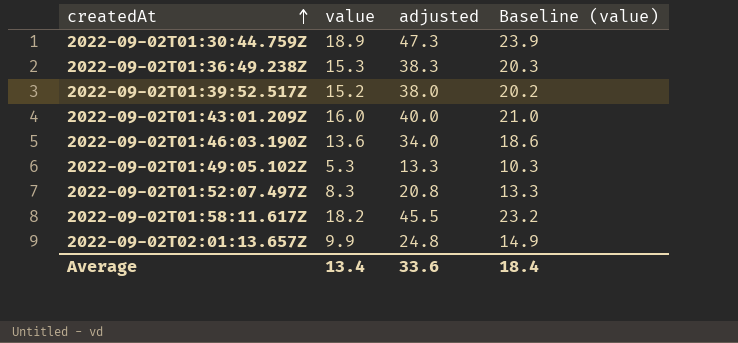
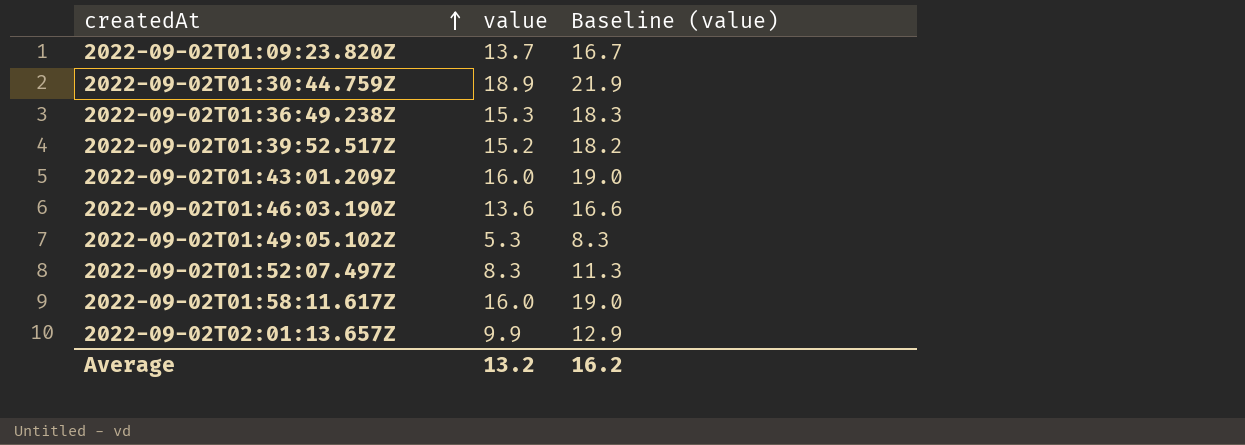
column adjusted | formula: [value] * 2.5 -> none
column Baseline (value) | formula: [value] + 5 -> [value] + 3
row 2022-09-02T01:09:23.820Z: none -> 13.7 | 16.7
2022-09-02T01:58:11.617Z | value: 18.2 -> 16.0
Average | value: 13.4 -> 13.2
Average | Baseline (value): 18.4 -> 16.2

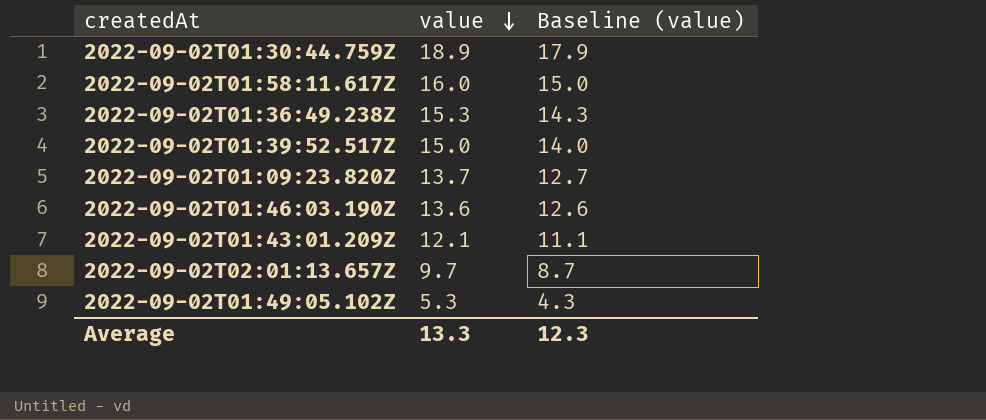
row order: createdAt ascending -> value descending
column Baseline (value) | formula: [value] + 3 -> [value] - 1
row 2022-09-02T01:52:07.497Z: 8.3 | 11.3 -> none
2022-09-02T01:39:52.517Z | value: 15.2 -> 15.0
2022-09-02T01:43:01.209Z | value: 16.0 -> 12.1
2022-09-02T02:01:13.657Z | value: 9.9 -> 9.7
Average | value: 13.2 -> 13.3
Average | Baseline (value): 16.2 -> 12.3

